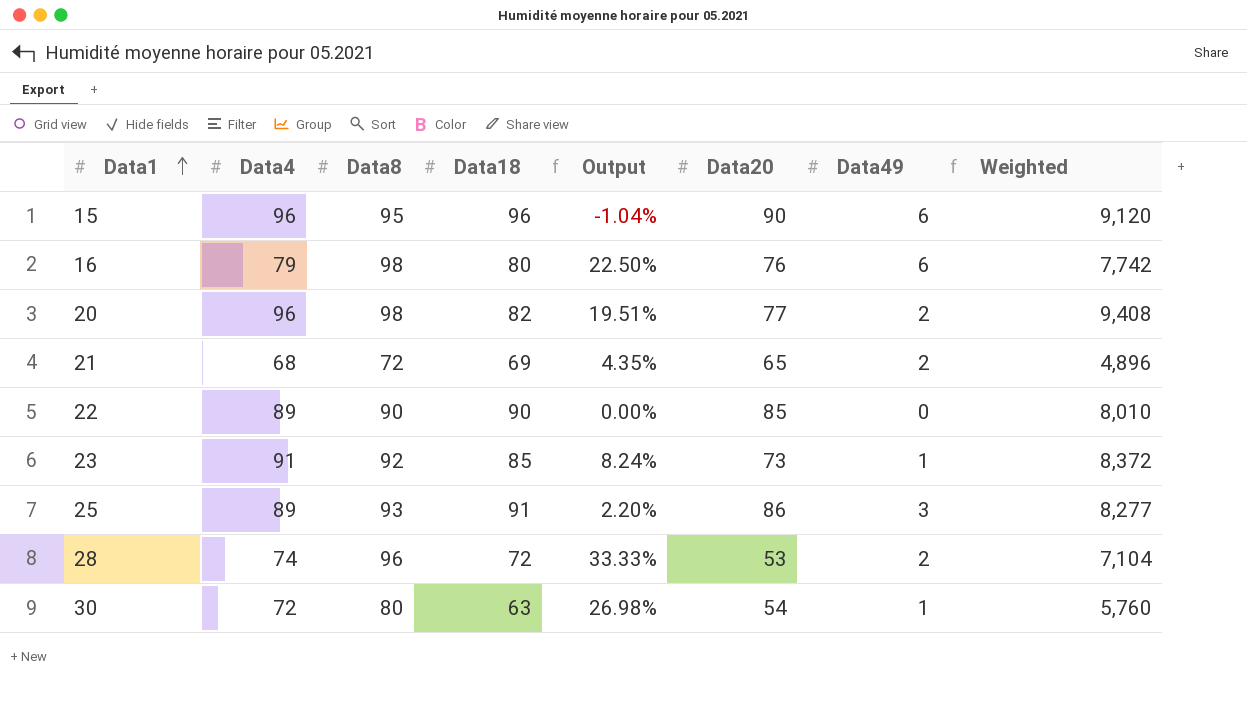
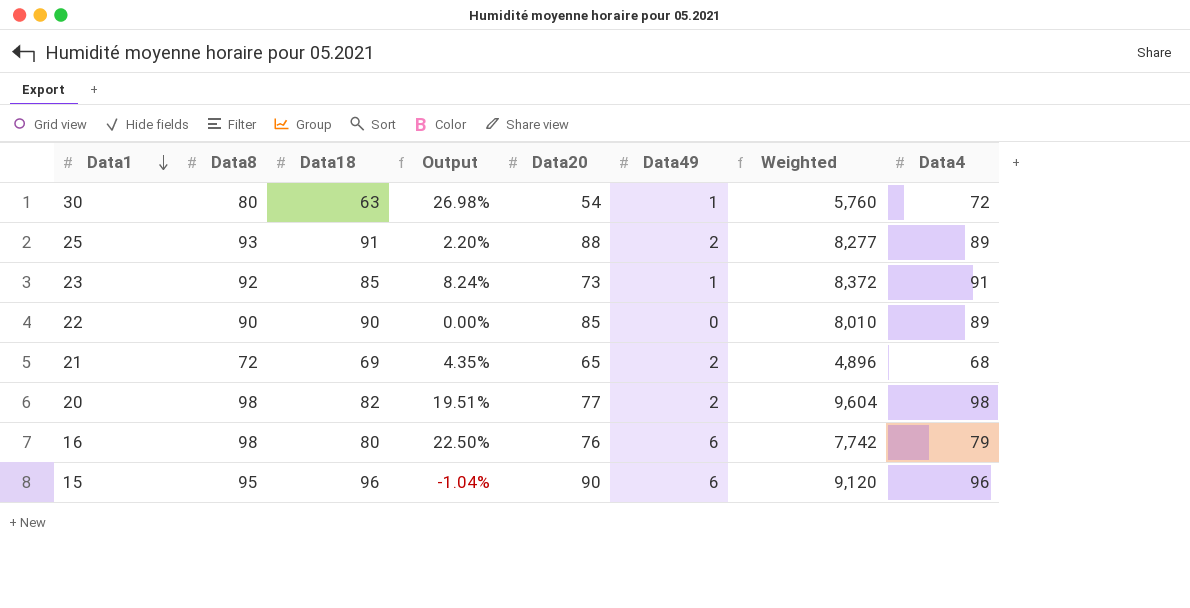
row order: Data1 ascending -> Data1 descending
column Data4 | position: 2 -> 8
row 28: 74 | 96 | 72 | 33.33% | 53 | 2 | 7,104 -> none
25 | Data20: 86 -> 88
25 | Data49: 3 -> 2
20 | Weighted: 9,408 -> 9,604
20 | Data4: 96 -> 98

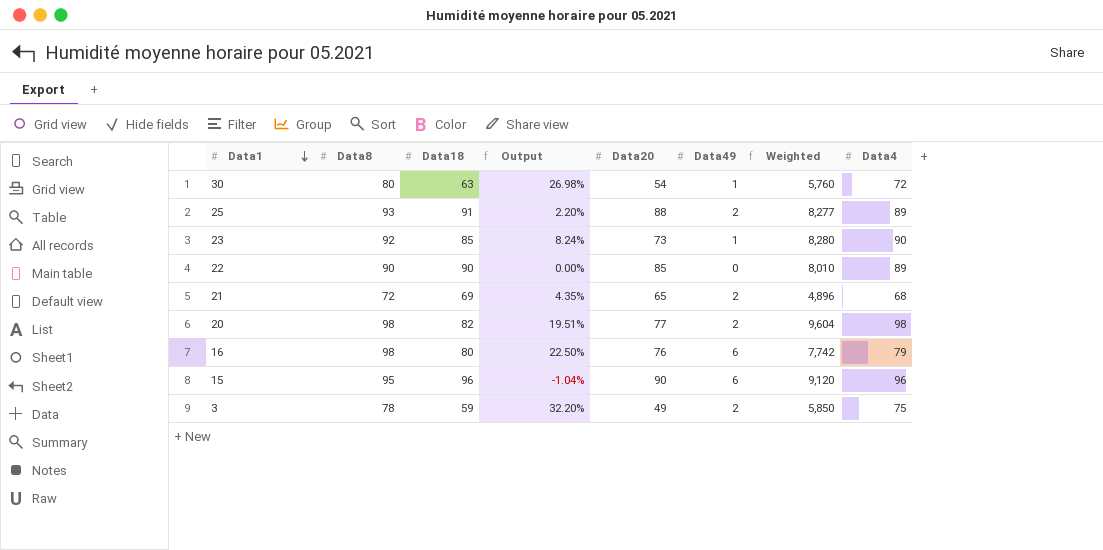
23 | Weighted: 8,372 -> 8,280
23 | Data4: 91 -> 90
row 3: none -> 78 | 59 | 32.20% | 49 | 2 | 5,850 | 75

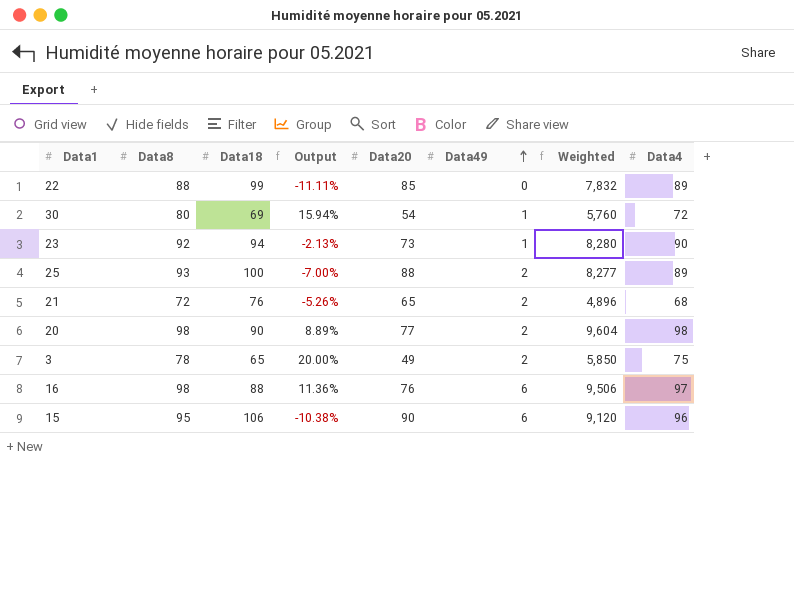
row order: Data1 descending -> Data49 ascending
22 | Data8: 90 -> 88
22 | Data18: 90 -> 99
22 | Output: 0.00% -> -11.11%
22 | Weighted: 8,010 -> 7,832
30 | Data18: 63 -> 69
30 | Output: 26.98% -> 15.94%
23 | Data18: 85 -> 94
23 | Output: 8.24% -> -2.13%
25 | Data18: 91 -> 100
25 | Output: 2.20% -> -7.00%
21 | Data18: 69 -> 76
21 | Output: 4.35% -> -5.26%
20 | Data18: 82 -> 90
20 | Output: 19.51% -> 8.89%
3 | Data18: 59 -> 65
3 | Output: 32.20% -> 20.00%
16 | Data18: 80 -> 88
16 | Output: 22.50% -> 11.36%
16 | Weighted: 7,742 -> 9,506
16 | Data4: 79 -> 97
15 | Data18: 96 -> 106
15 | Output: -1.04% -> -10.38%

